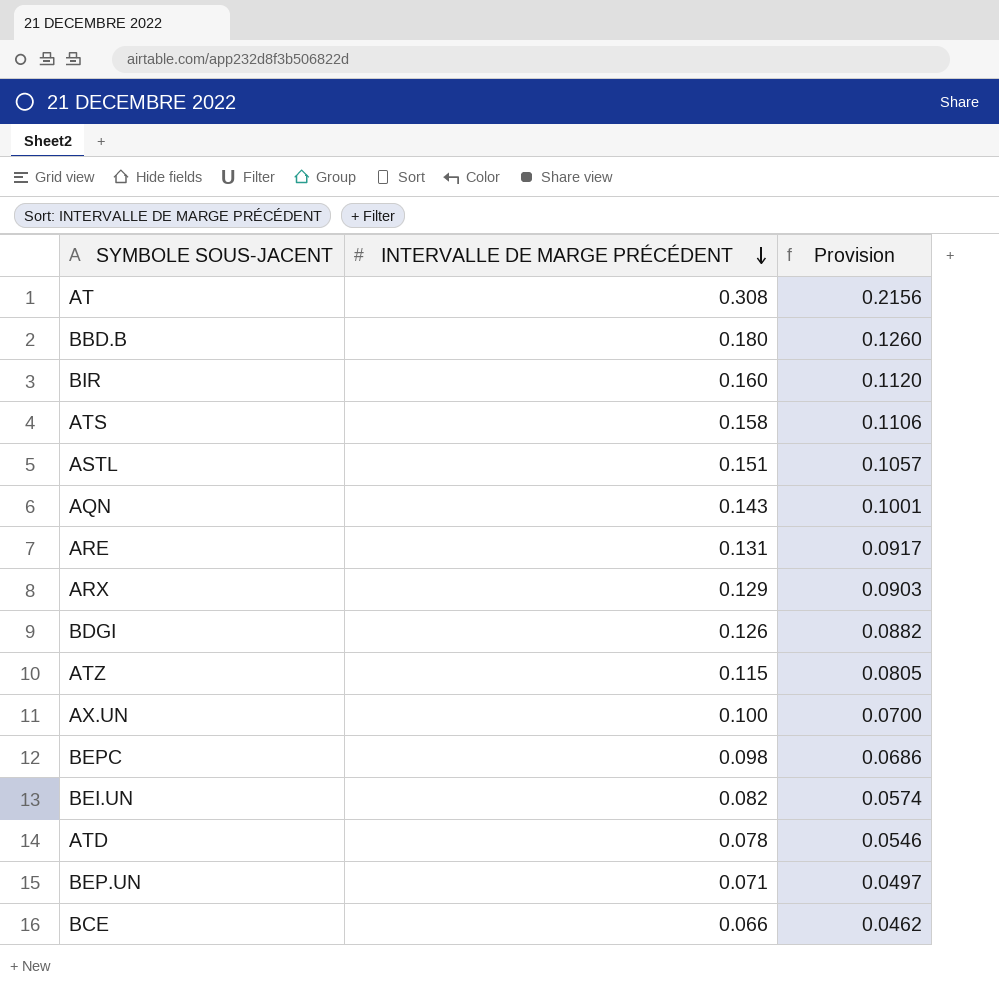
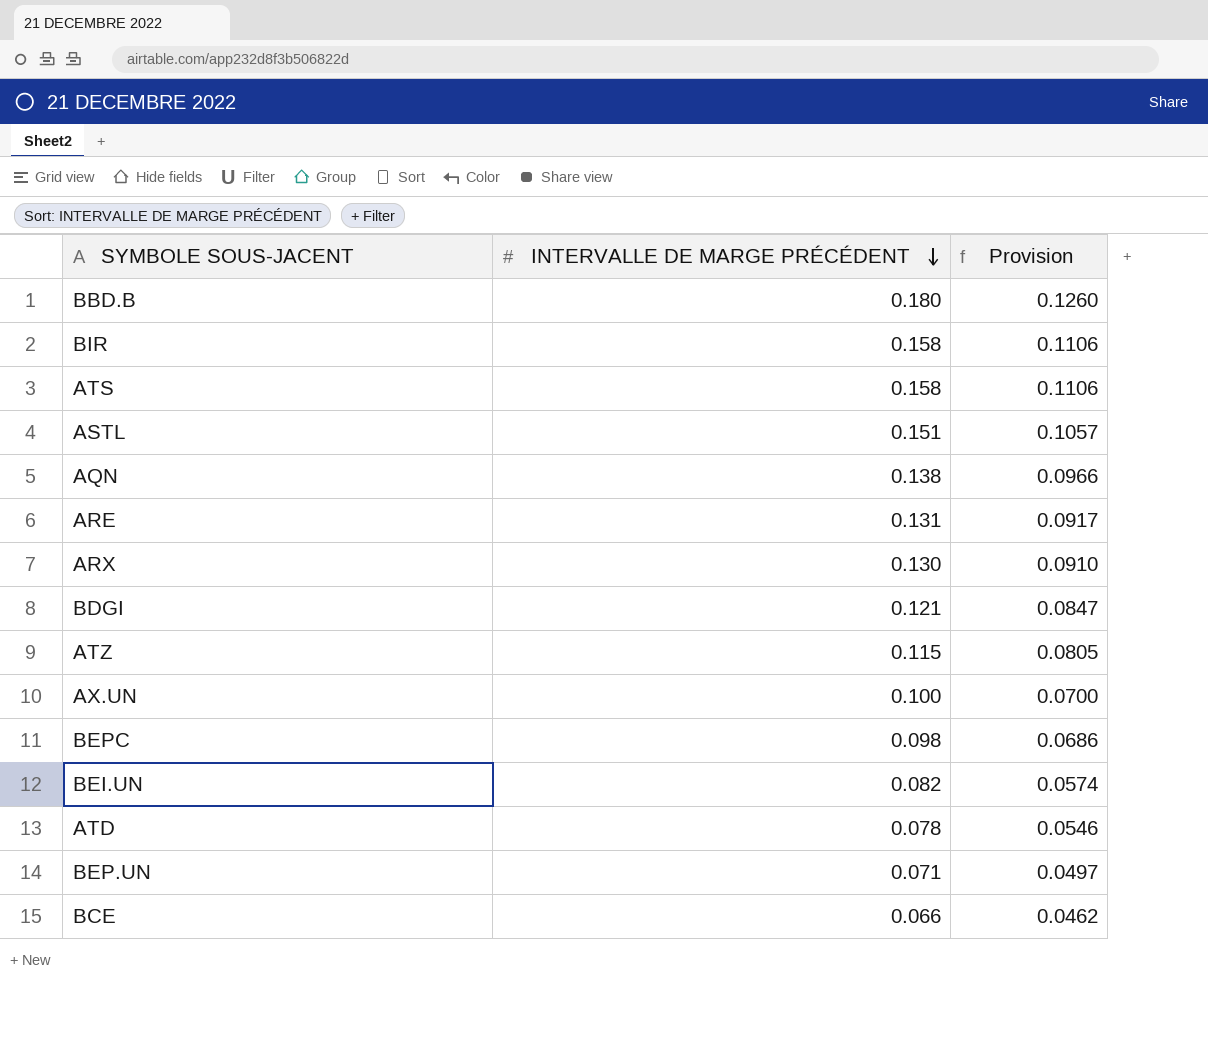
row AT: 0.308 | 0.2156 -> none
BIR | INTERVALLE DE MARGE PRÉCÉDENT: 0.160 -> 0.158
BIR | Provision: 0.1120 -> 0.1106
AQN | INTERVALLE DE MARGE PRÉCÉDENT: 0.143 -> 0.138
AQN | Provision: 0.1001 -> 0.0966
ARX | INTERVALLE DE MARGE PRÉCÉDENT: 0.129 -> 0.130
ARX | Provision: 0.0903 -> 0.0910
BDGI | INTERVALLE DE MARGE PRÉCÉDENT: 0.126 -> 0.121
BDGI | Provision: 0.0882 -> 0.0847

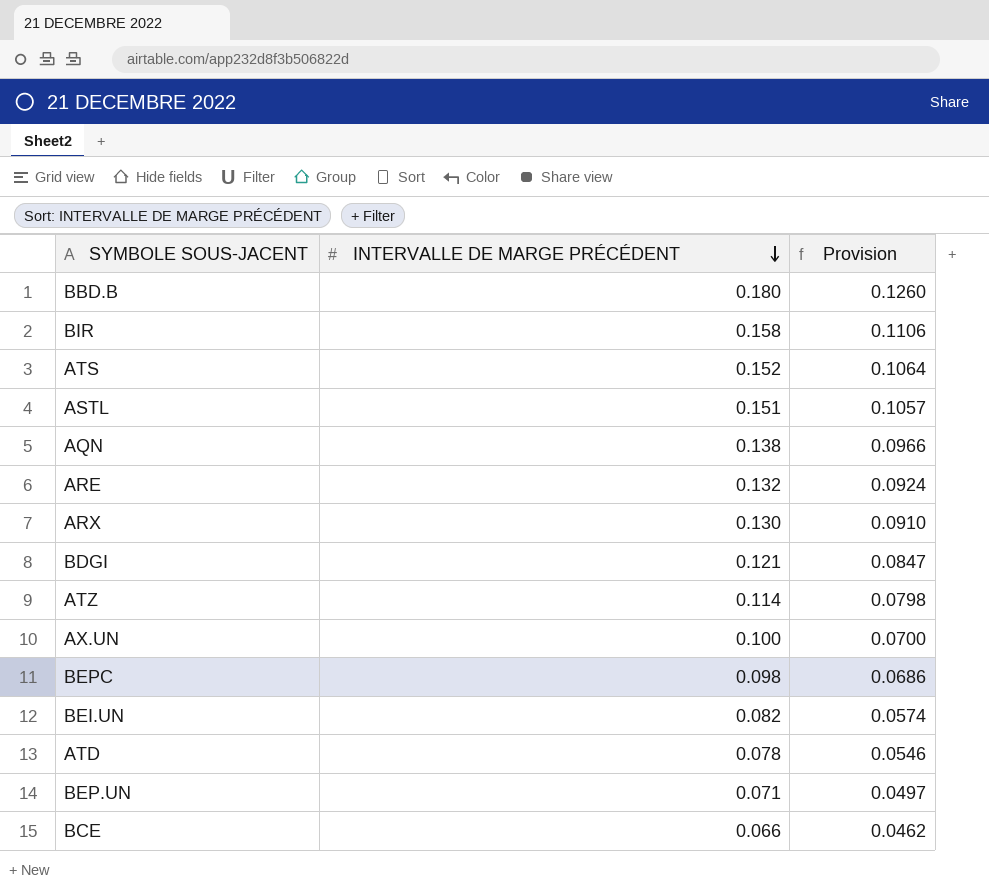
ATS | INTERVALLE DE MARGE PRÉCÉDENT: 0.158 -> 0.152
ATS | Provision: 0.1106 -> 0.1064
ARE | INTERVALLE DE MARGE PRÉCÉDENT: 0.131 -> 0.132
ARE | Provision: 0.0917 -> 0.0924
ATZ | INTERVALLE DE MARGE PRÉCÉDENT: 0.115 -> 0.114
ATZ | Provision: 0.0805 -> 0.0798

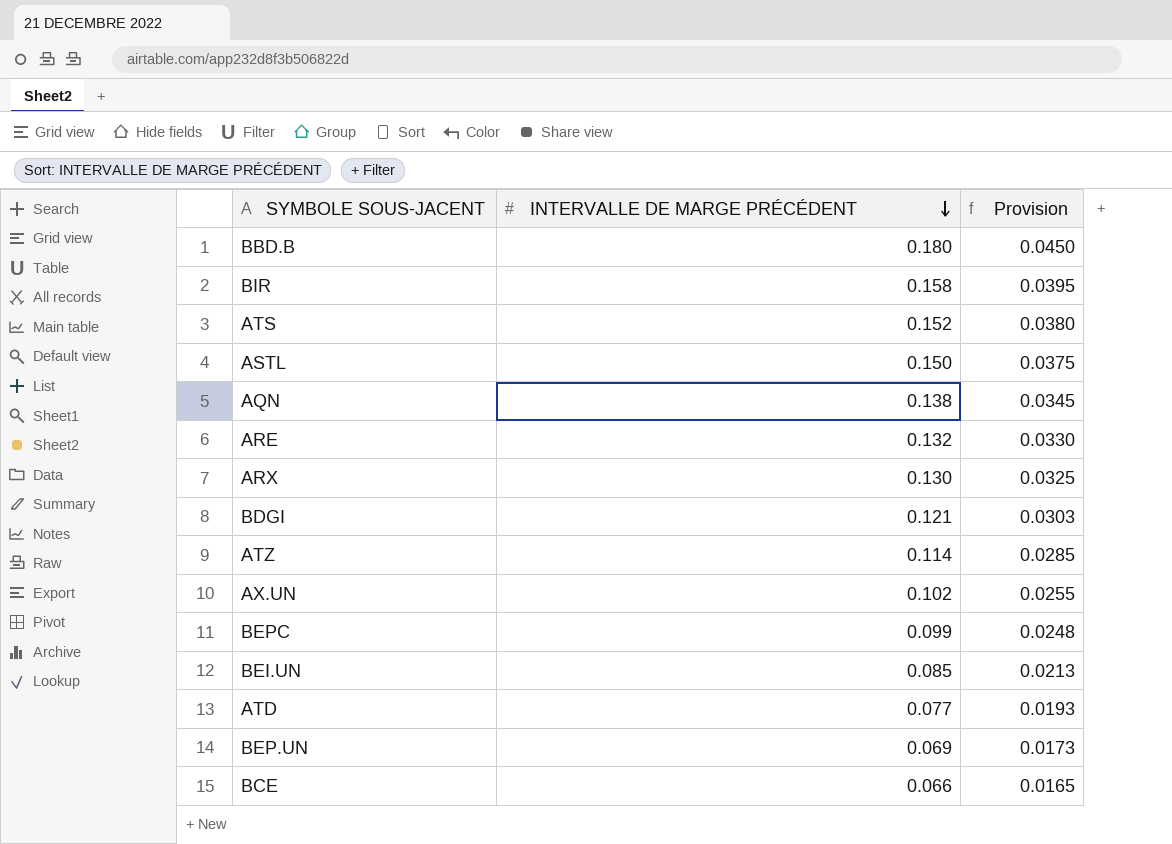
column Provision | formula: [INTERVALLE DE MARGE PRÉCÉDENT] * 0.7 -> [INTERVALLE DE MARGE PRÉCÉDENT] * 0.25
ASTL | INTERVALLE DE MARGE PRÉCÉDENT: 0.151 -> 0.150
AX.UN | INTERVALLE DE MARGE PRÉCÉDENT: 0.100 -> 0.102
BEPC | INTERVALLE DE MARGE PRÉCÉDENT: 0.098 -> 0.099
BEI.UN | INTERVALLE DE MARGE PRÉCÉDENT: 0.082 -> 0.085
ATD | INTERVALLE DE MARGE PRÉCÉDENT: 0.078 -> 0.077
BEP.UN | INTERVALLE DE MARGE PRÉCÉDENT: 0.071 -> 0.069

